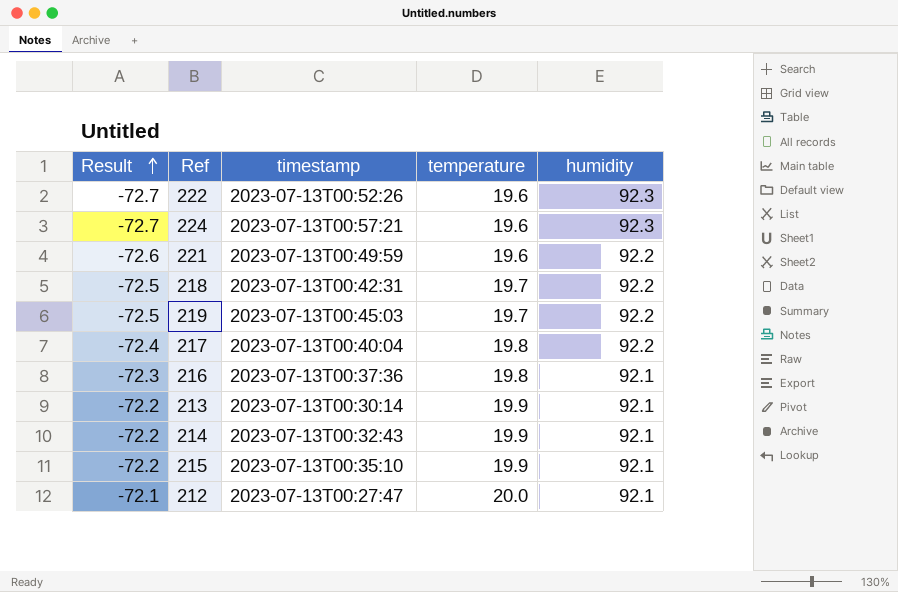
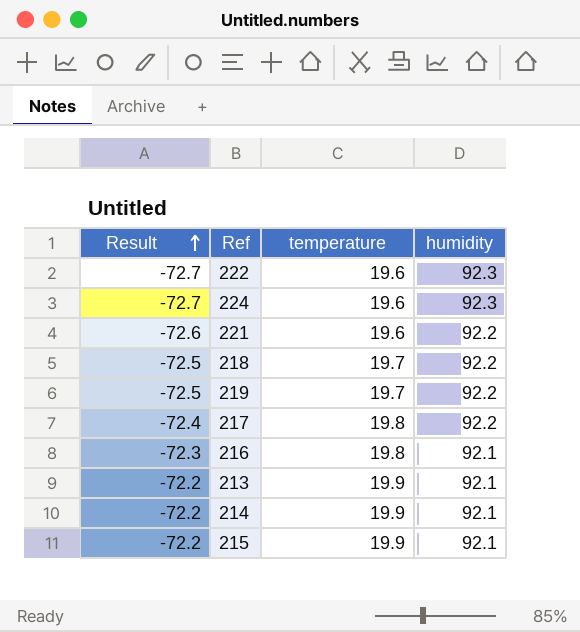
column timestamp | position: 3 -> none
row 212: -72.1 | 2023-07-13T00:27:47 | 20.0 | 92.1 -> none

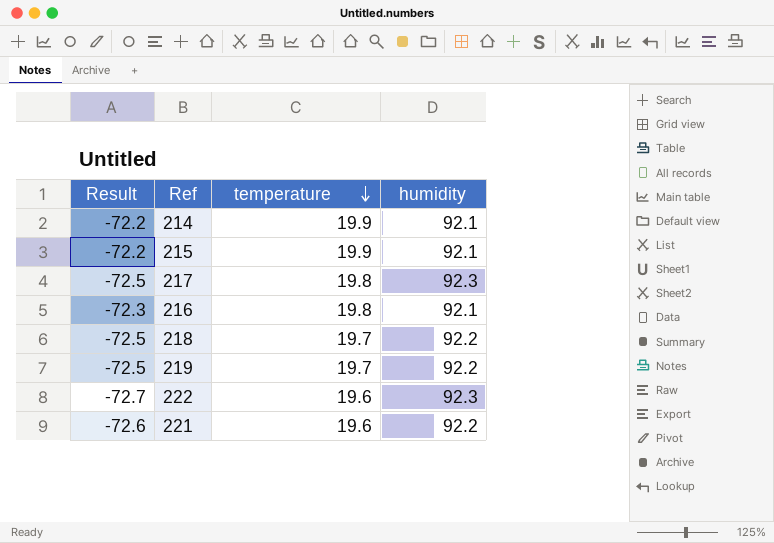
row order: Result ascending -> temperature descending
row 224: -72.7 | 19.6 | 92.3 -> none
row 213: -72.2 | 19.9 | 92.1 -> none
217 | Result: -72.4 -> -72.5
217 | humidity: 92.2 -> 92.3

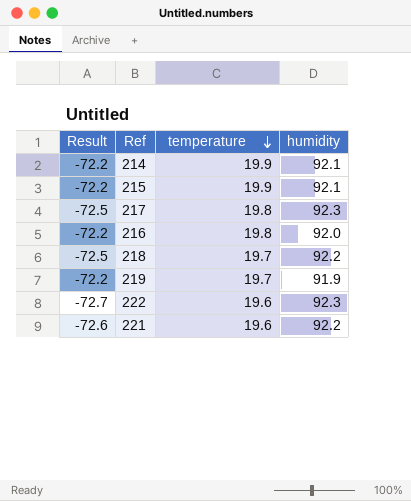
216 | Result: -72.3 -> -72.2
216 | humidity: 92.1 -> 92.0
219 | Result: -72.5 -> -72.2
219 | humidity: 92.2 -> 91.9

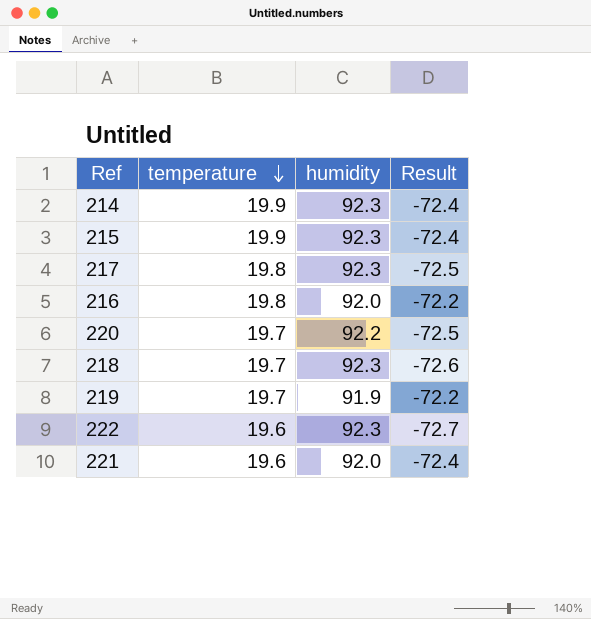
column Result | position: 1 -> 4
214 | humidity: 92.1 -> 92.3
214 | Result: -72.2 -> -72.4
215 | humidity: 92.1 -> 92.3
215 | Result: -72.2 -> -72.4
row 220: none -> 19.7 | 92.2 | -72.5
218 | humidity: 92.2 -> 92.3
218 | Result: -72.5 -> -72.6
221 | humidity: 92.2 -> 92.0
221 | Result: -72.6 -> -72.4

